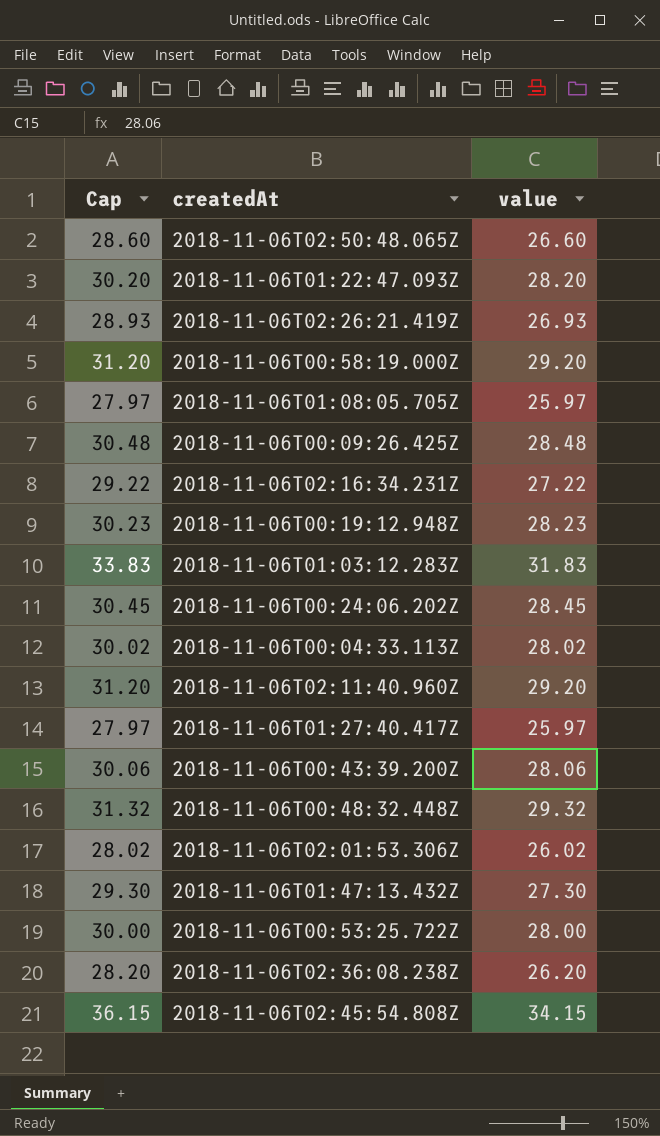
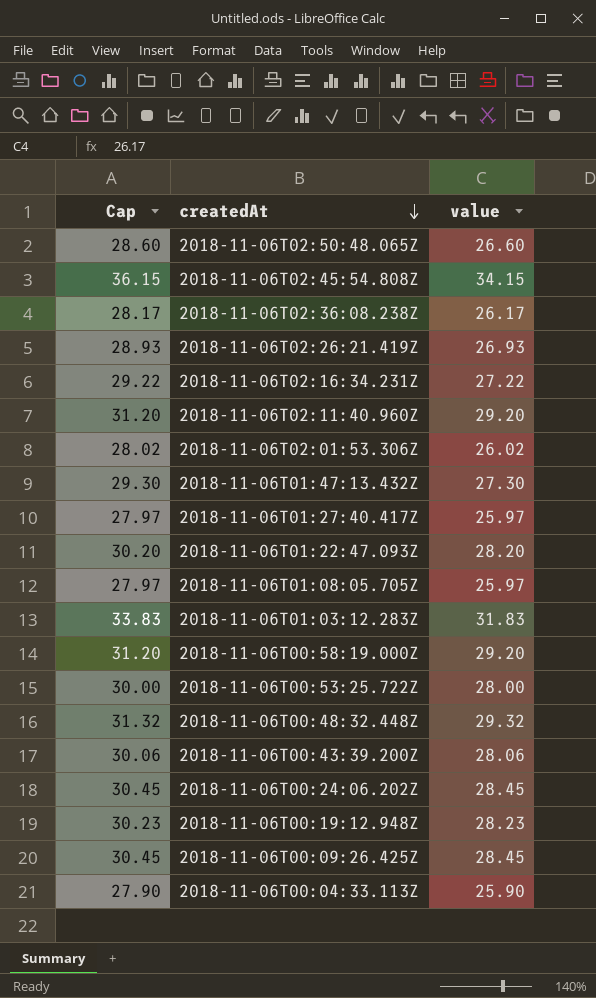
row order: none -> createdAt descending
2018-11-06T02:36:08.238Z | Cap: 28.20 -> 28.17
2018-11-06T02:36:08.238Z | value: 26.20 -> 26.17
2018-11-06T00:09:26.425Z | Cap: 30.48 -> 30.45
2018-11-06T00:09:26.425Z | value: 28.48 -> 28.45
2018-11-06T00:04:33.113Z | Cap: 30.02 -> 27.90
2018-11-06T00:04:33.113Z | value: 28.02 -> 25.90

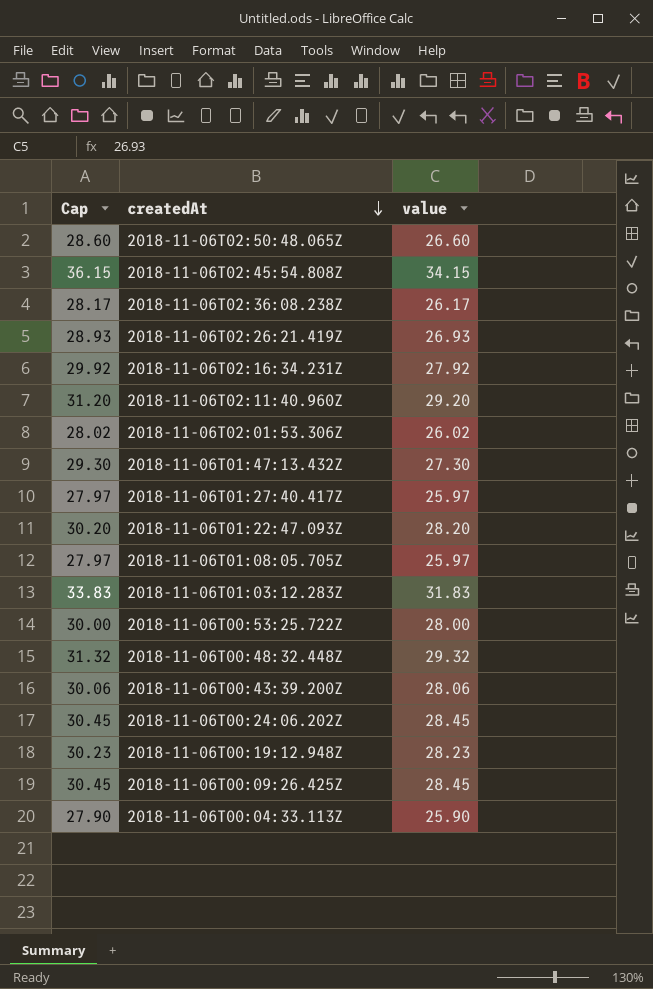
row 2018-11-06T00:58:19.000Z: 31.20 | 29.20 -> none
2018-11-06T02:16:34.231Z | Cap: 29.22 -> 29.92
2018-11-06T02:16:34.231Z | value: 27.22 -> 27.92

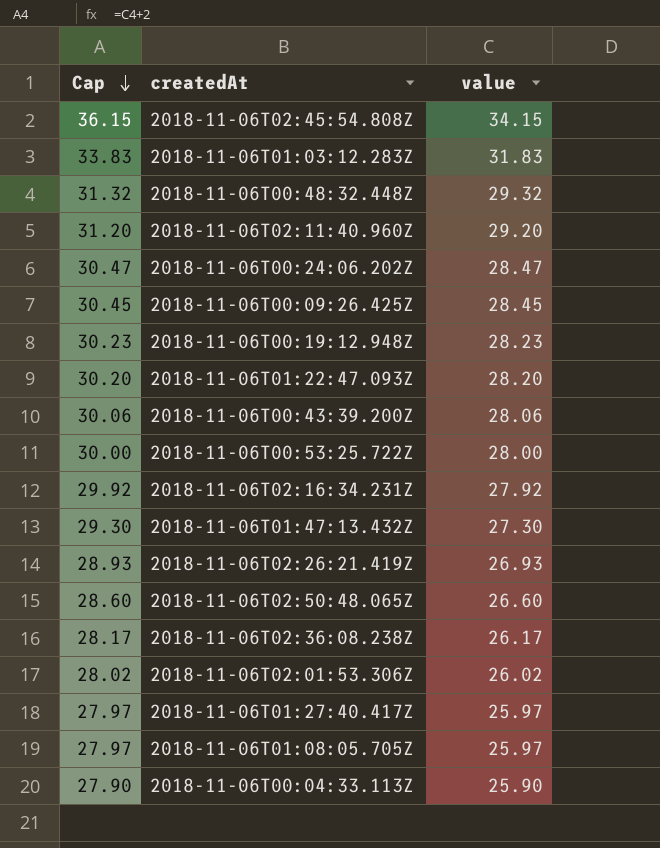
row order: createdAt descending -> Cap descending
2018-11-06T00:24:06.202Z | Cap: 30.45 -> 30.47
2018-11-06T00:24:06.202Z | value: 28.45 -> 28.47

